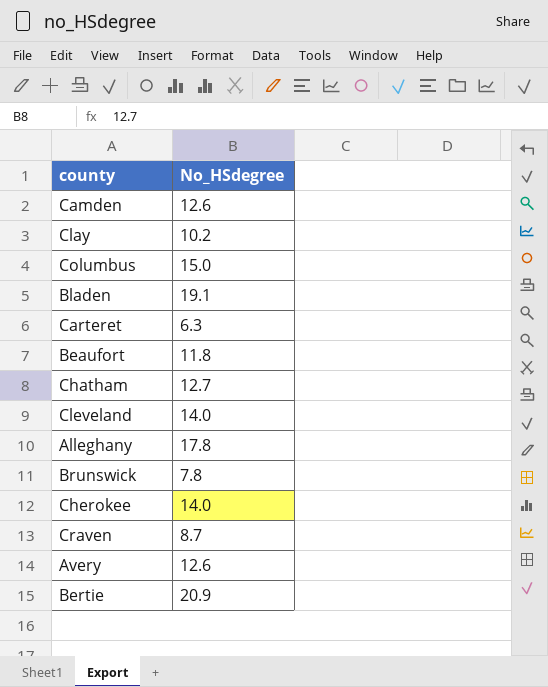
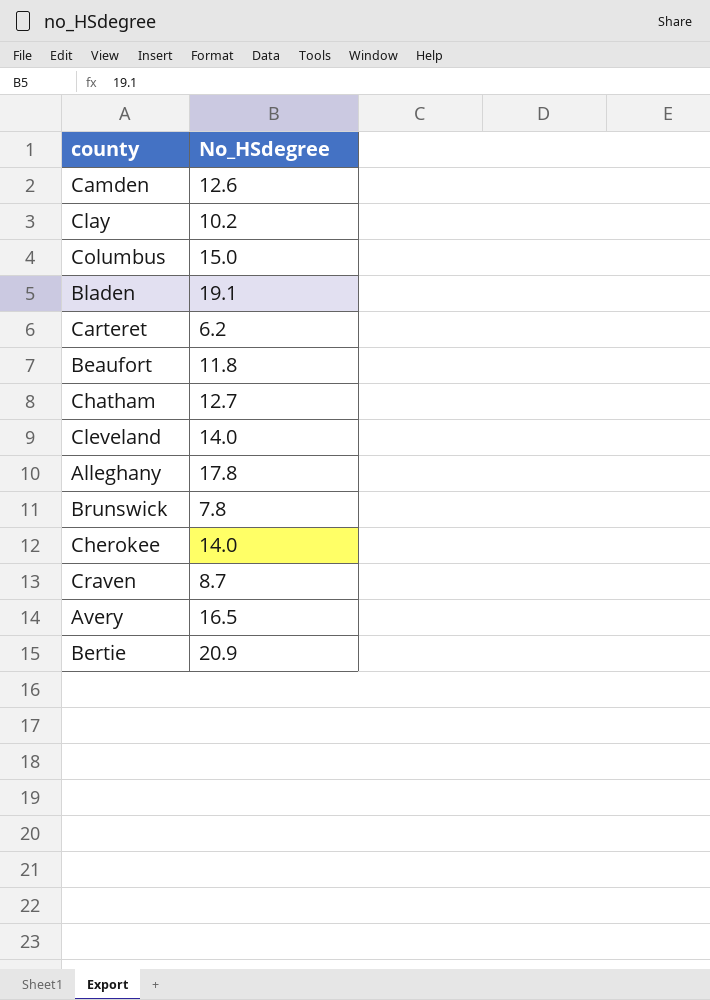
Carteret | No_HSdegree: 6.3 -> 6.2
Avery | No_HSdegree: 12.6 -> 16.5

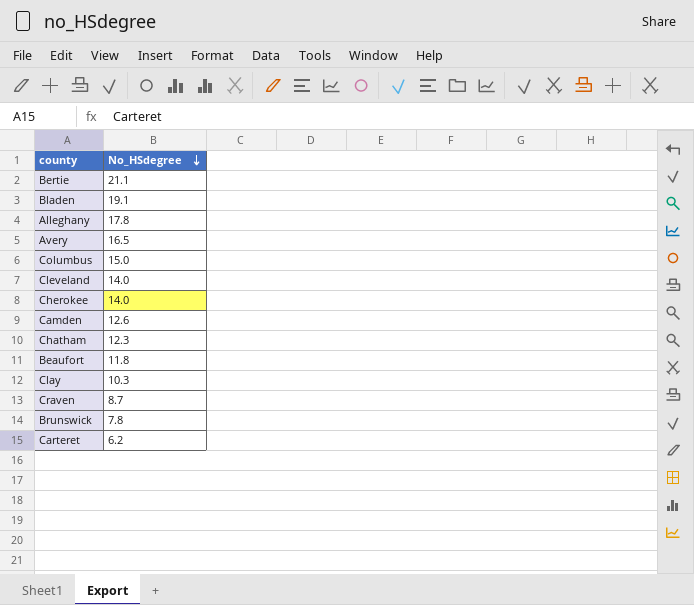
row order: none -> No_HSdegree descending
Bertie | No_HSdegree: 20.9 -> 21.1
Chatham | No_HSdegree: 12.7 -> 12.3
Clay | No_HSdegree: 10.2 -> 10.3

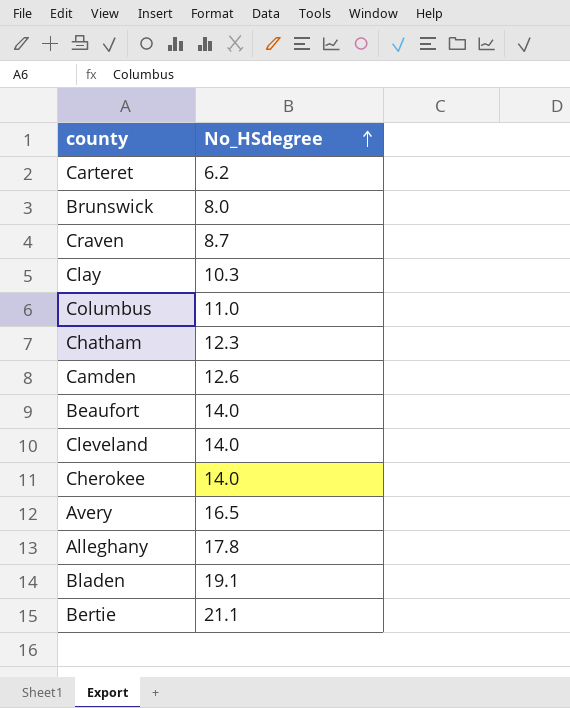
row order: No_HSdegree descending -> No_HSdegree ascending
Brunswick | No_HSdegree: 7.8 -> 8.0
Columbus | No_HSdegree: 15.0 -> 11.0
Beaufort | No_HSdegree: 11.8 -> 14.0

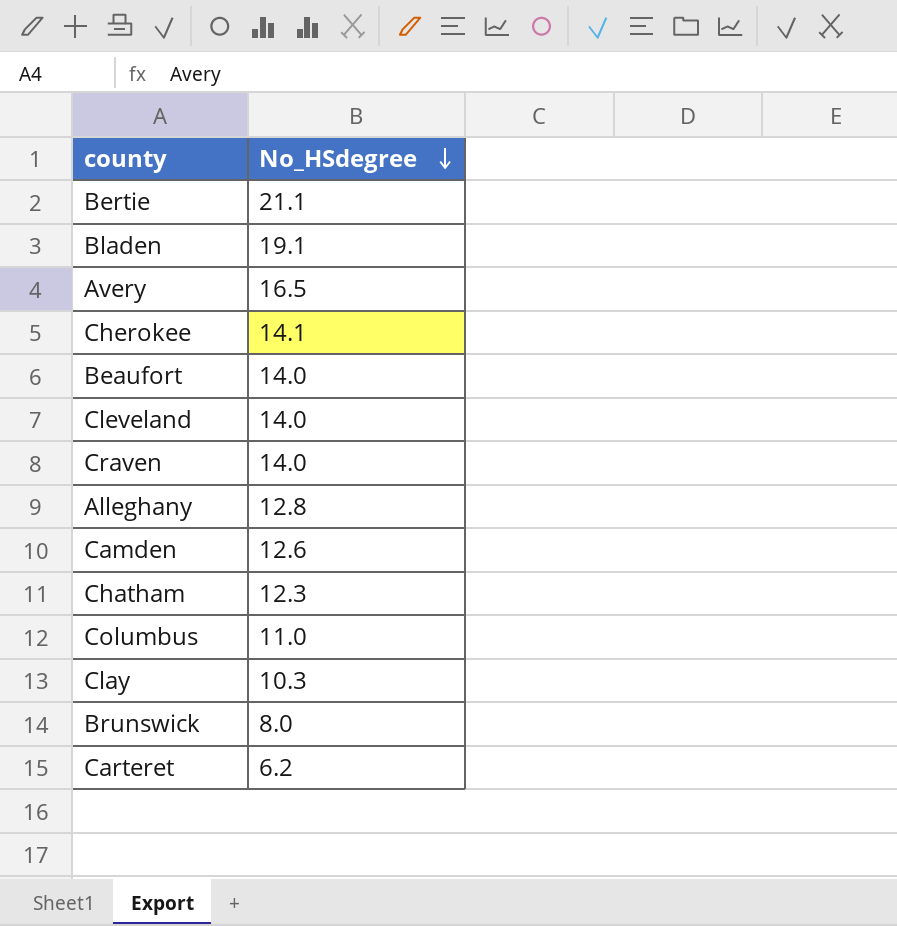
row order: No_HSdegree ascending -> No_HSdegree descending
Cherokee | No_HSdegree: 14.0 -> 14.1
Craven | No_HSdegree: 8.7 -> 14.0
Alleghany | No_HSdegree: 17.8 -> 12.8

